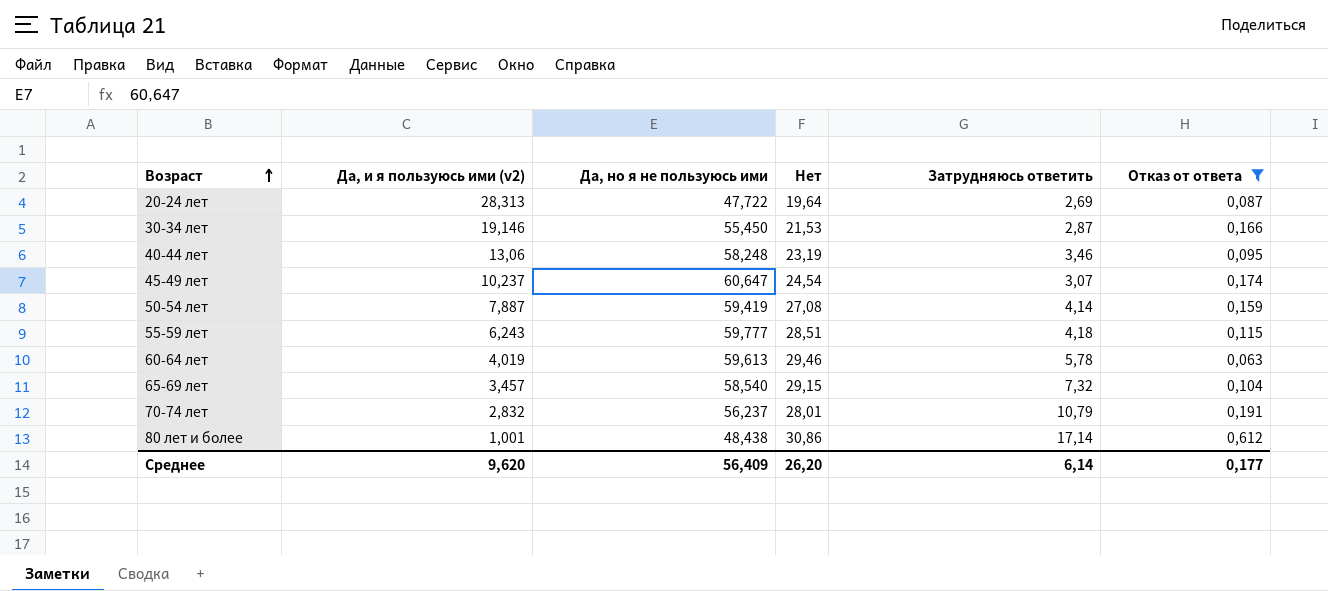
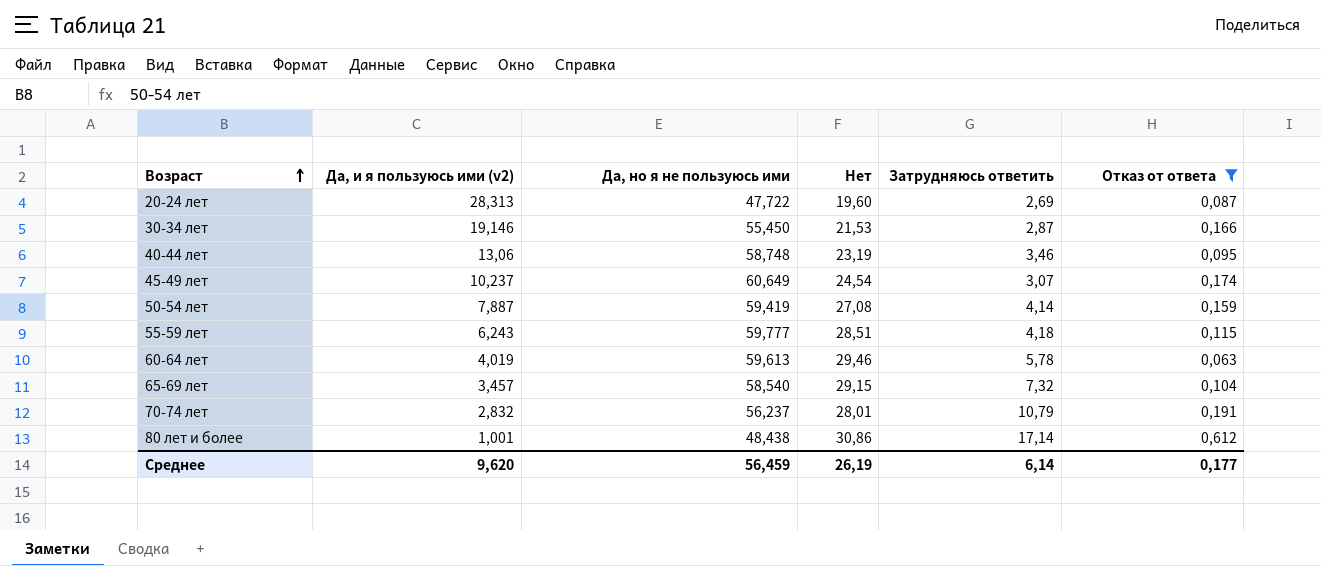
20-24 лет | Нет: 19,64 -> 19,60
40-44 лет | Да, но я не пользуюсь ими: 58,248 -> 58,748
45-49 лет | Да, но я не пользуюсь ими: 60,647 -> 60,649
Среднее | Да, но я не пользуюсь ими: 56,409 -> 56,459
Среднее | Нет: 26,20 -> 26,19

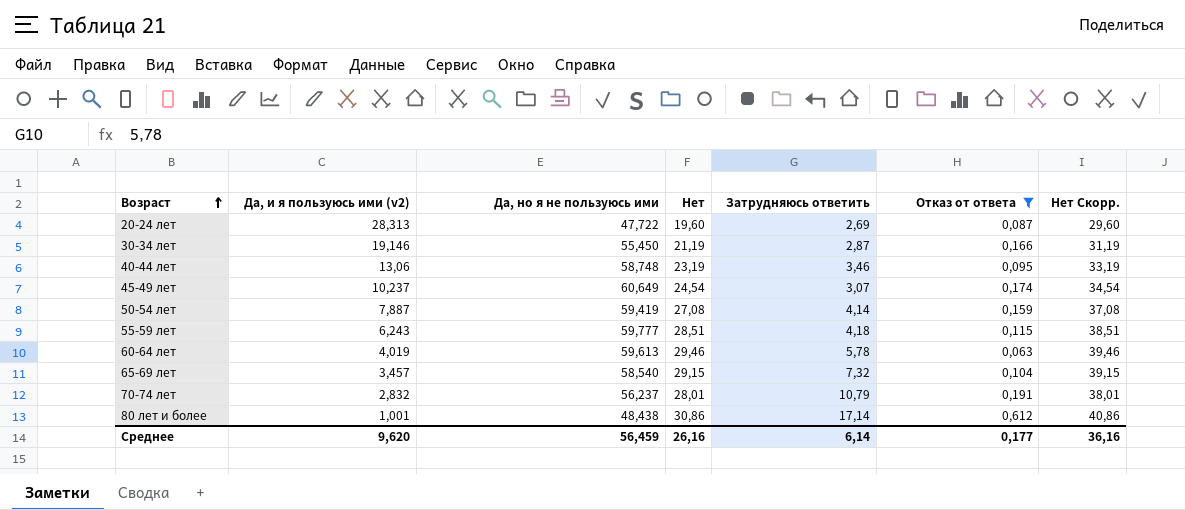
column Нет Скорр. | formula: none -> [Нет] + 10
30-34 лет | Нет: 21,53 -> 21,19
Среднее | Нет: 26,19 -> 26,16

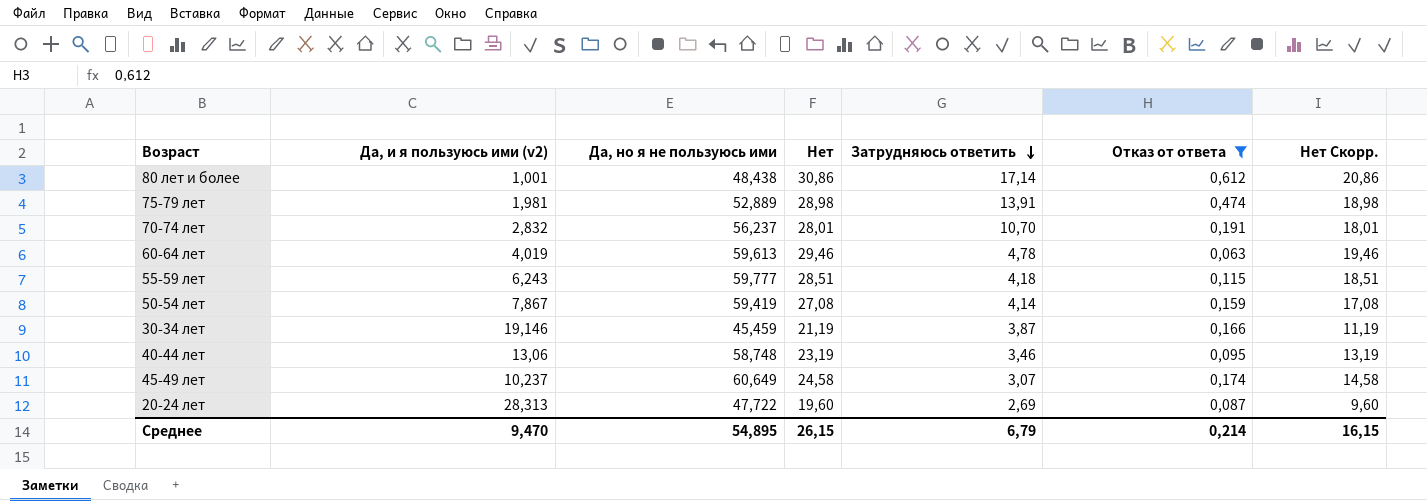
row order: Возраст ascending -> Затрудняюсь ответить descending
column Нет Скорр. | formula: [Нет] + 10 -> [Нет] - 10
row 65-69 лет: 3,457 | 58,540 | 29,15 | 7,32 | 0,104 | 39,15 -> none
row 75-79 лет: none -> 1,981 | 52,889 | 28,98 | 13,91 | 0,474 | 18,98
70-74 лет | Затрудняюсь ответить: 10,79 -> 10,70
60-64 лет | Затрудняюсь ответить: 5,78 -> 4,78
50-54 лет | Да, и я пользуюсь ими (v2): 7,887 -> 7,867
30-34 лет | Да, но я не пользуюсь ими: 55,450 -> 45,459
30-34 лет | Затрудняюсь ответить: 2,87 -> 3,87
45-49 лет | Нет: 24,54 -> 24,58
Среднее | Да, и я пользуюсь ими (v2): 9,620 -> 9,470
Среднее | Да, но я не пользуюсь ими: 56,459 -> 54,895
Среднее | Нет: 26,16 -> 26,15
Среднее | Затрудняюсь ответить: 6,14 -> 6,79
Среднее | Отказ от ответа: 0,177 -> 0,214
Среднее | Нет Скорр.: 36,16 -> 16,15

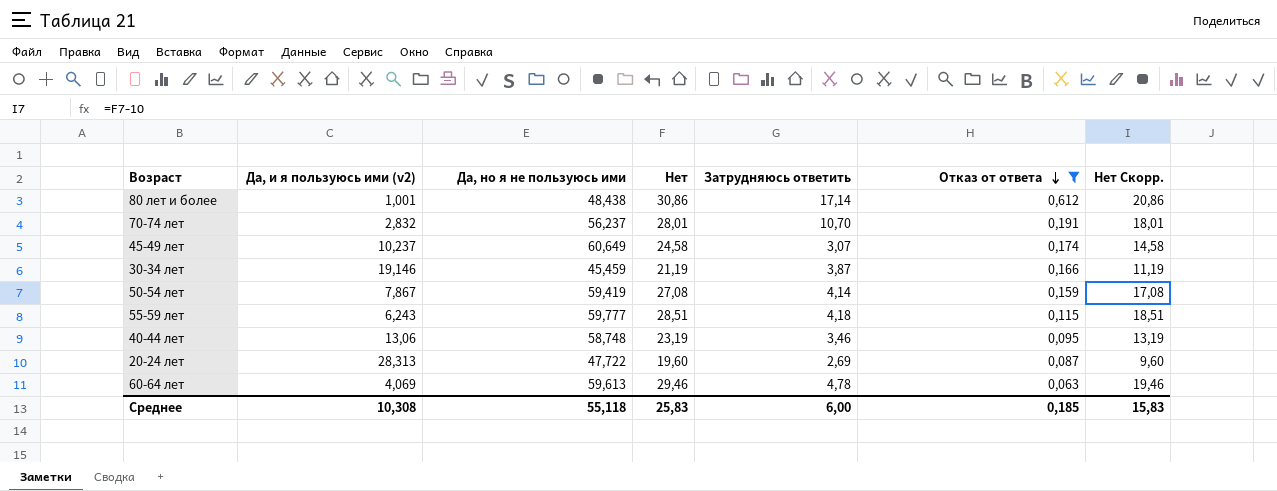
row order: Затрудняюсь ответить descending -> Отказ от ответа descending
row 75-79 лет: 1,981 | 52,889 | 28,98 | 13,91 | 0,474 | 18,98 -> none
60-64 лет | Да, и я пользуюсь ими (v2): 4,019 -> 4,069
Среднее | Да, и я пользуюсь ими (v2): 9,470 -> 10,308
Среднее | Да, но я не пользуюсь ими: 54,895 -> 55,118
Среднее | Нет: 26,15 -> 25,83
Среднее | Затрудняюсь ответить: 6,79 -> 6,00
Среднее | Отказ от ответа: 0,214 -> 0,185
Среднее | Нет Скорр.: 16,15 -> 15,83

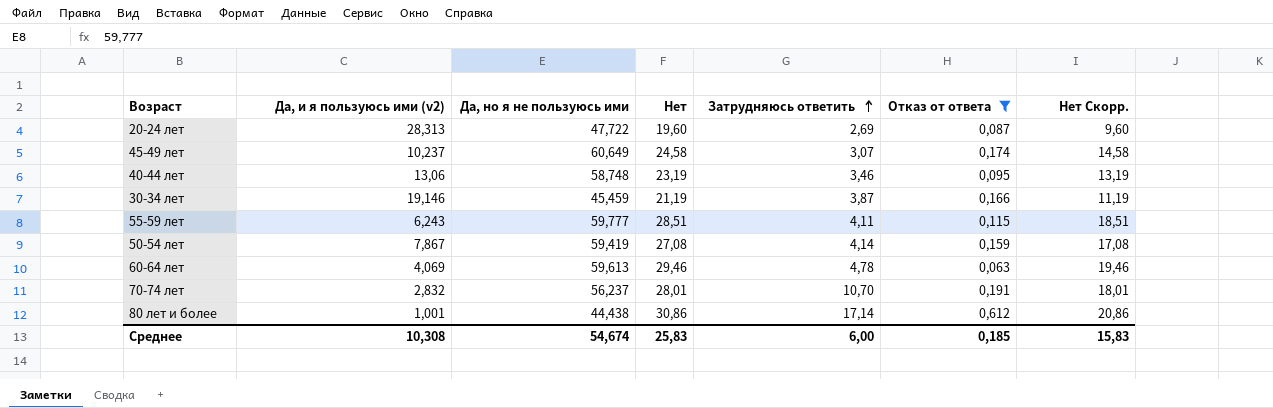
row order: Отказ от ответа descending -> Затрудняюсь ответить ascending
55-59 лет | Затрудняюсь ответить: 4,18 -> 4,11
80 лет и более | Да, но я не пользуюсь ими: 48,438 -> 44,438
Среднее | Да, но я не пользуюсь ими: 55,118 -> 54,674

